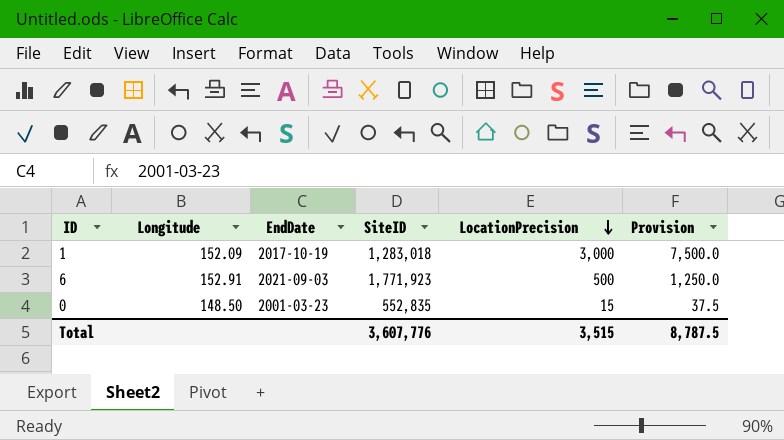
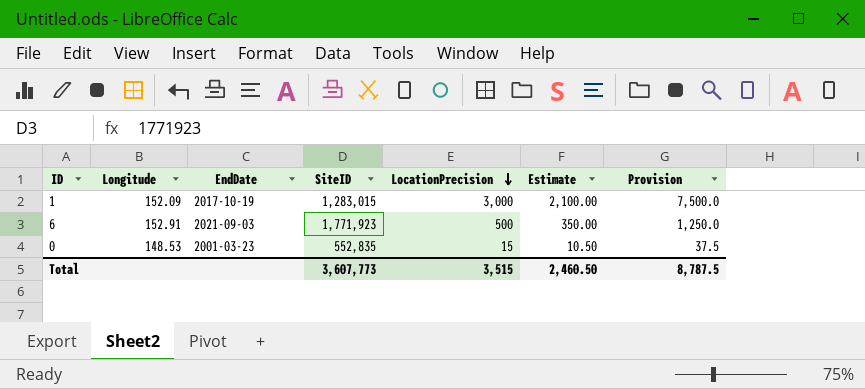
column Estimate | formula: none -> [LocationPrecision] * 0.7
1 | SiteID: 1,283,018 -> 1,283,015
0 | Longitude: 148.50 -> 148.53
Total | SiteID: 3,607,776 -> 3,607,773

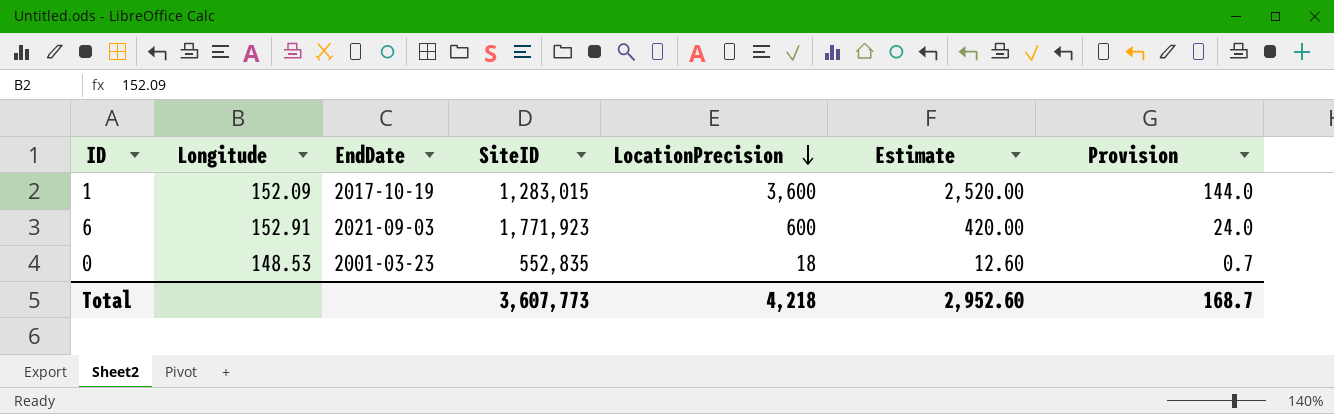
column Provision | formula: [LocationPrecision] * 2.5 -> [LocationPrecision] * 0.04
1 | LocationPrecision: 3,000 -> 3,600
1 | Estimate: 2,100.00 -> 2,520.00
6 | LocationPrecision: 500 -> 600
6 | Estimate: 350.00 -> 420.00
0 | LocationPrecision: 15 -> 18
0 | Estimate: 10.50 -> 12.60
Total | LocationPrecision: 3,515 -> 4,218
Total | Estimate: 2,460.50 -> 2,952.60
Total | Provision: 8,787.5 -> 168.7

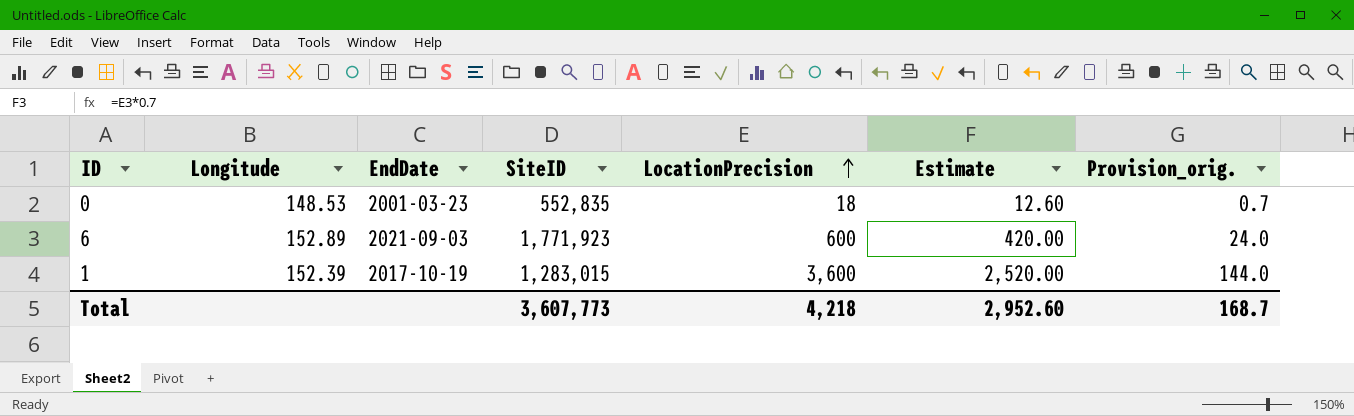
row order: LocationPrecision descending -> LocationPrecision ascending
column name: Provision -> Provision_orig.
6 | Longitude: 152.91 -> 152.89
1 | Longitude: 152.09 -> 152.39

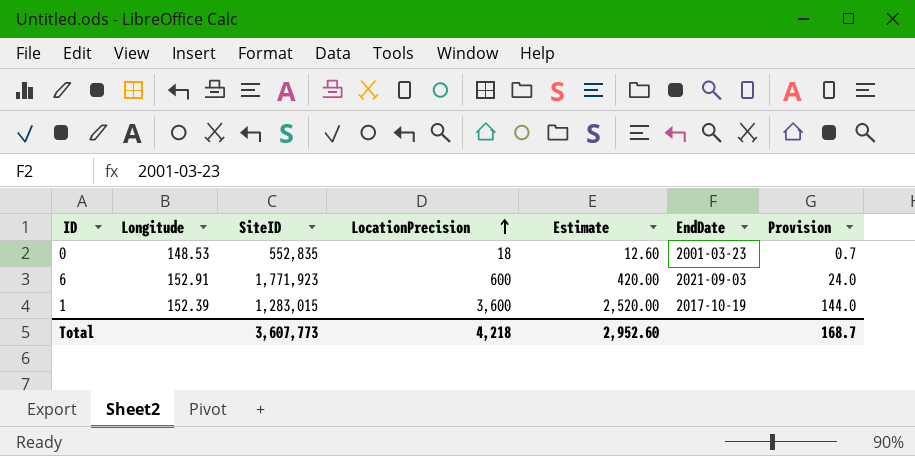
column EndDate | position: 3 -> 6
column name: Provision_orig. -> Provision
6 | Longitude: 152.89 -> 152.91

